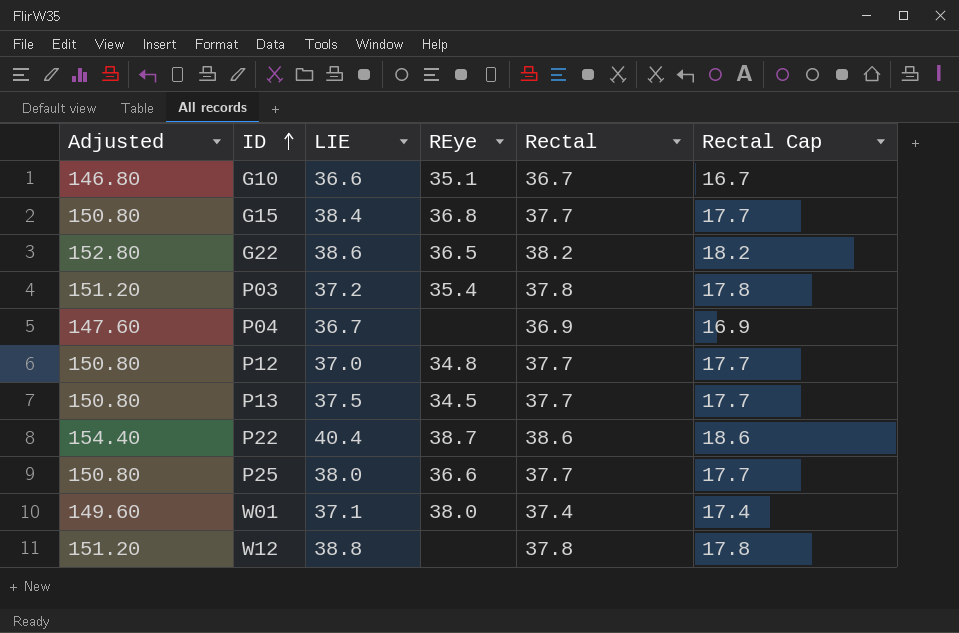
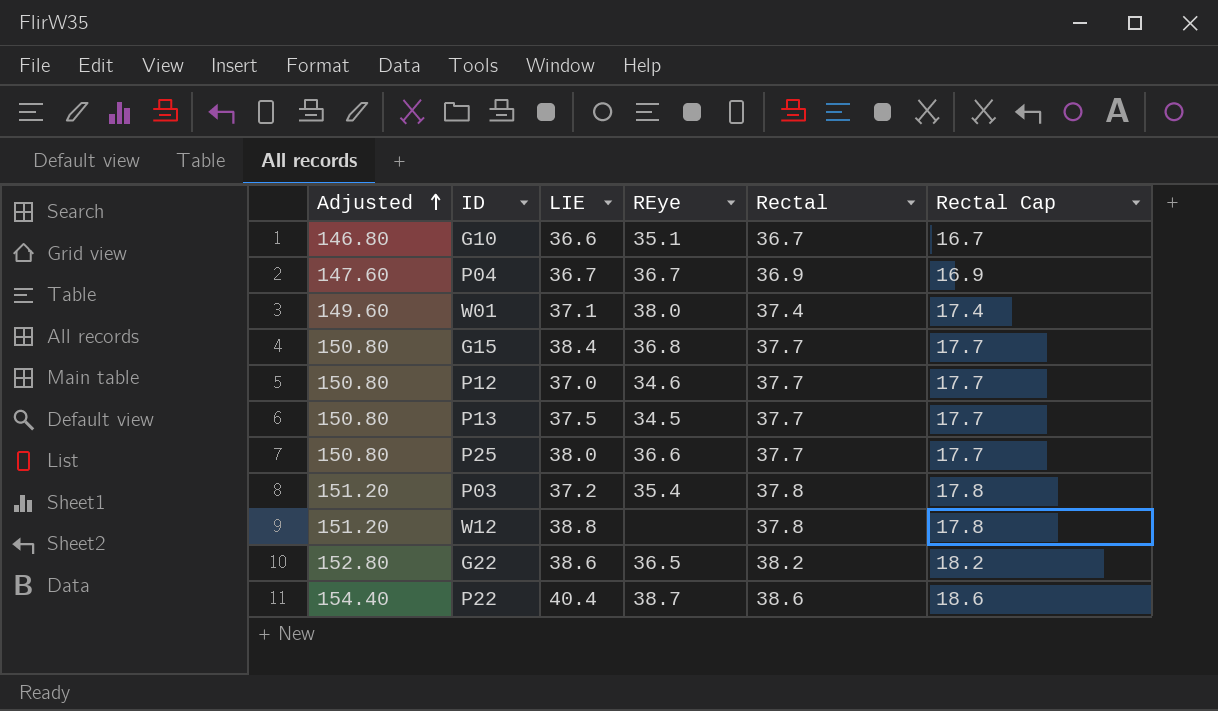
row order: ID ascending -> Adjusted ascending
P04 | REye: none -> 36.7
P12 | REye: 34.8 -> 34.6

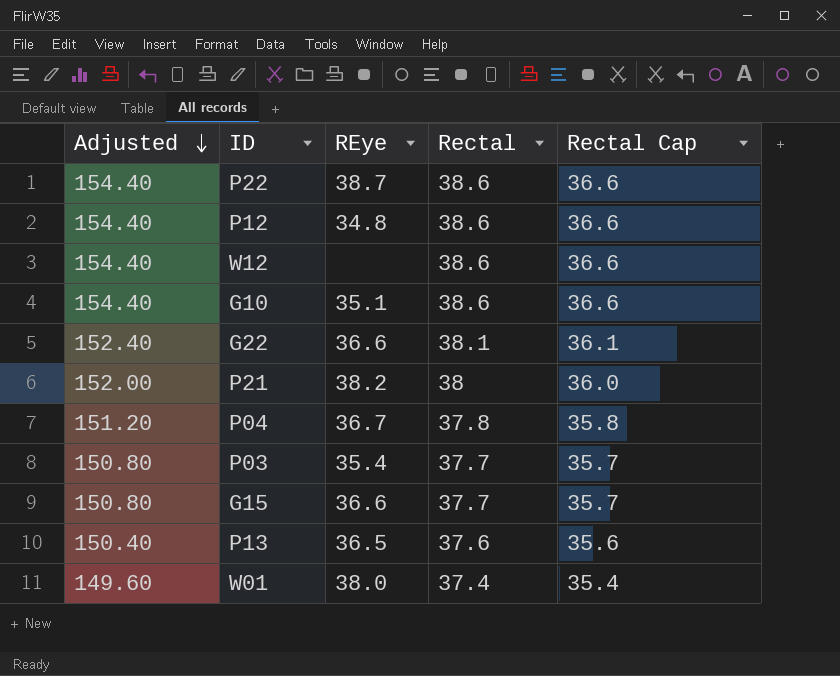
row order: Adjusted ascending -> Adjusted descending
column LIE | position: 3 -> none
column Rectal Cap | formula: [Rectal] - 20 -> [Rectal] - 2
row P25: 150.80 | 38.0 | 36.6 | 37.7 | 17.7 -> none
P12 | Adjusted: 150.80 -> 154.40
P12 | REye: 34.6 -> 34.8
P12 | Rectal: 37.7 -> 38.6
W12 | Adjusted: 151.20 -> 154.40
W12 | Rectal: 37.8 -> 38.6
G10 | Adjusted: 146.80 -> 154.40
G10 | Rectal: 36.7 -> 38.6
G22 | Adjusted: 152.80 -> 152.40
G22 | REye: 36.5 -> 36.6
G22 | Rectal: 38.2 -> 38.1
row P21: none -> 152.00 | 38.2 | 38 | 36.0
P04 | Adjusted: 147.60 -> 151.20
P04 | Rectal: 36.9 -> 37.8
P03 | Adjusted: 151.20 -> 150.80
P03 | Rectal: 37.8 -> 37.7
G15 | REye: 36.8 -> 36.6
P13 | Adjusted: 150.80 -> 150.40
P13 | REye: 34.5 -> 36.5
P13 | Rectal: 37.7 -> 37.6

